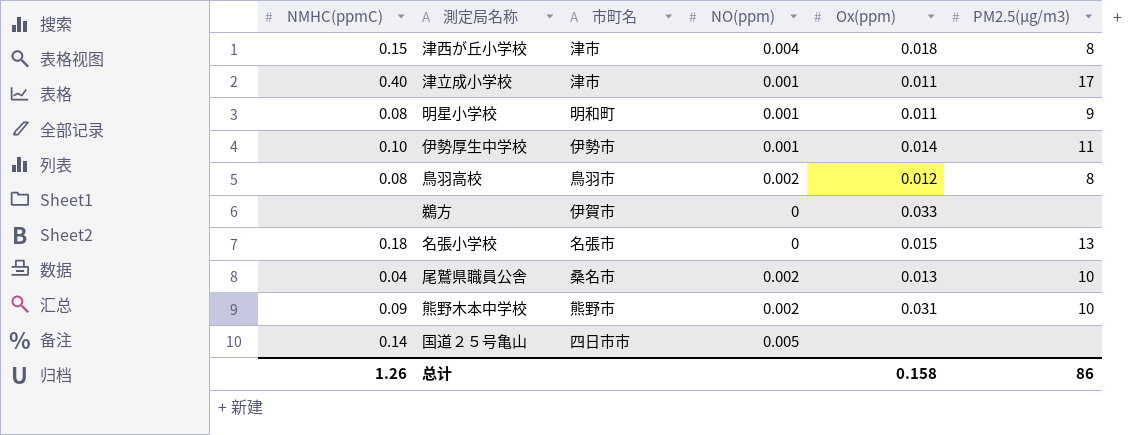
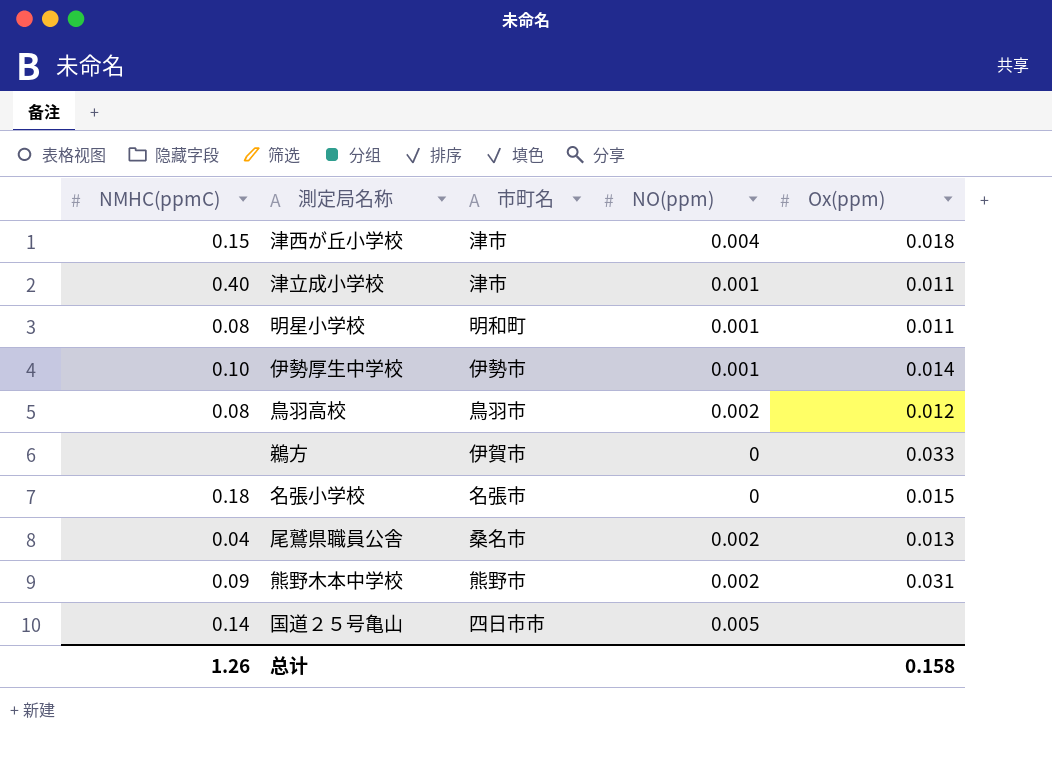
column PM2.5(μg/m3) | position: 6 -> none

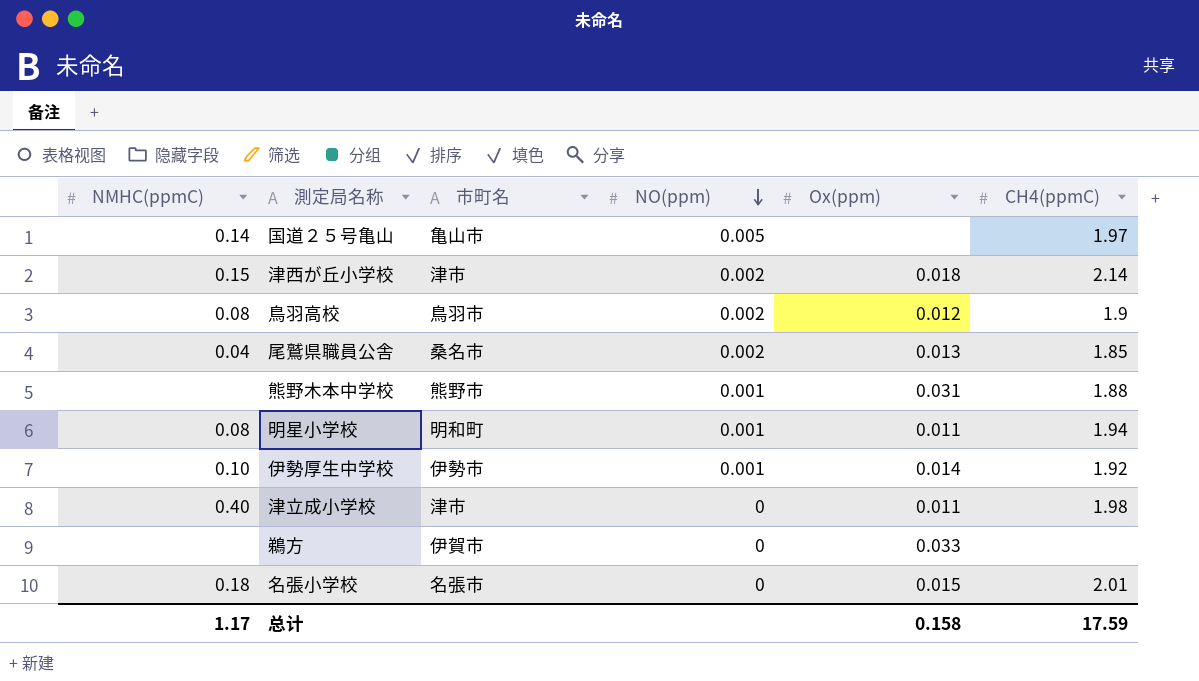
row order: none -> NO(ppm) descending
column CH4(ppmC) | position: none -> 6
国道２５号亀山 | 市町名: 四日市市 -> 亀山市
津西が丘小学校 | NO(ppm): 0.004 -> 0.002
熊野木本中学校 | NMHC(ppmC): 0.09 -> none
熊野木本中学校 | NO(ppm): 0.002 -> 0.001
津立成小学校 | NO(ppm): 0.001 -> 0
总计 | NMHC(ppmC): 1.26 -> 1.17

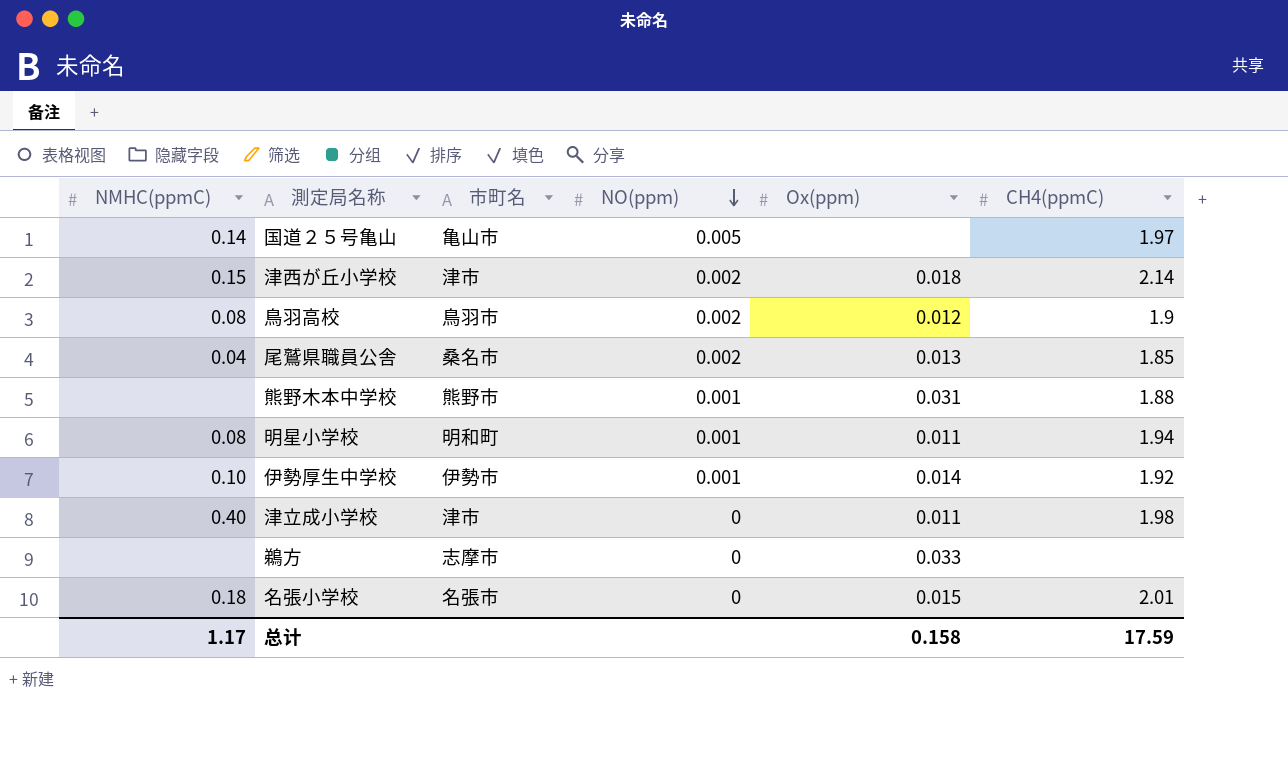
鵜方 | 市町名: 伊賀市 -> 志摩市

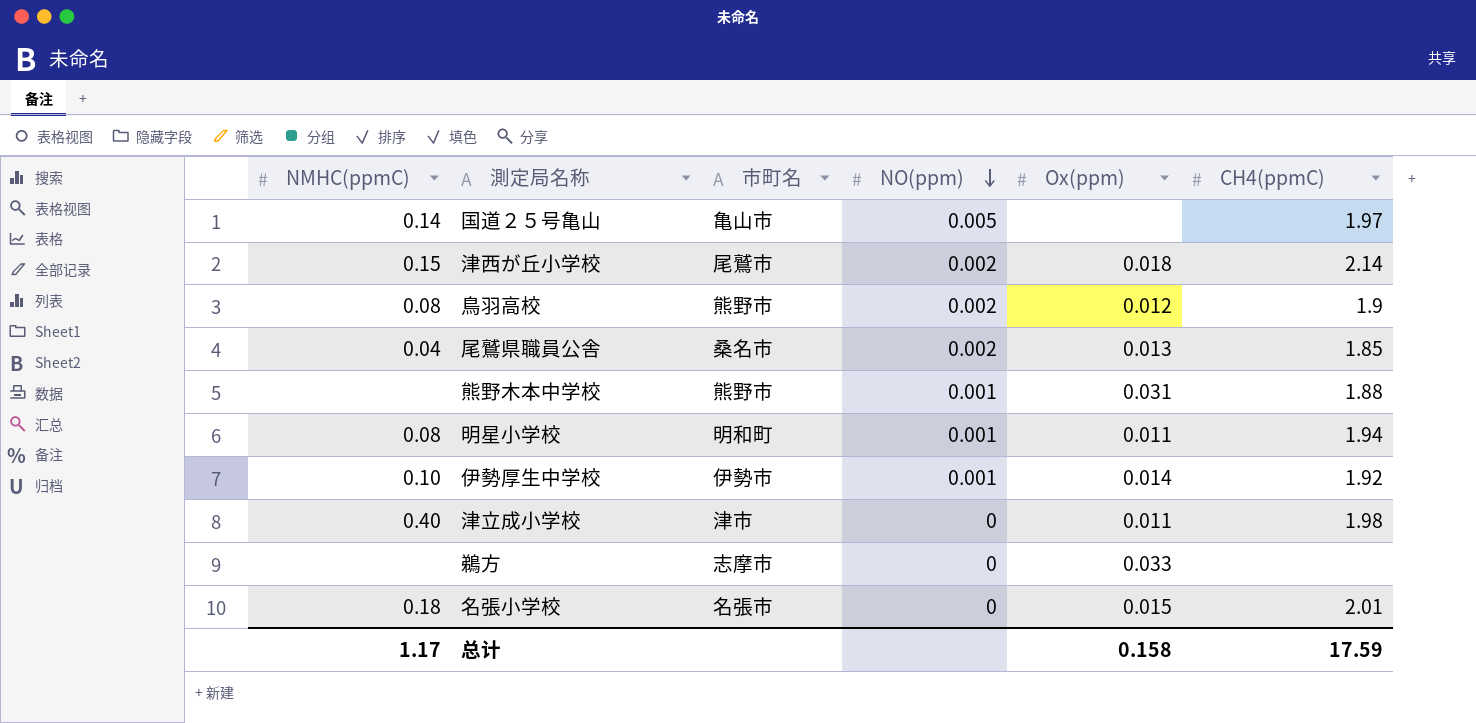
津西が丘小学校 | 市町名: 津市 -> 尾鷲市
鳥羽高校 | 市町名: 鳥羽市 -> 熊野市

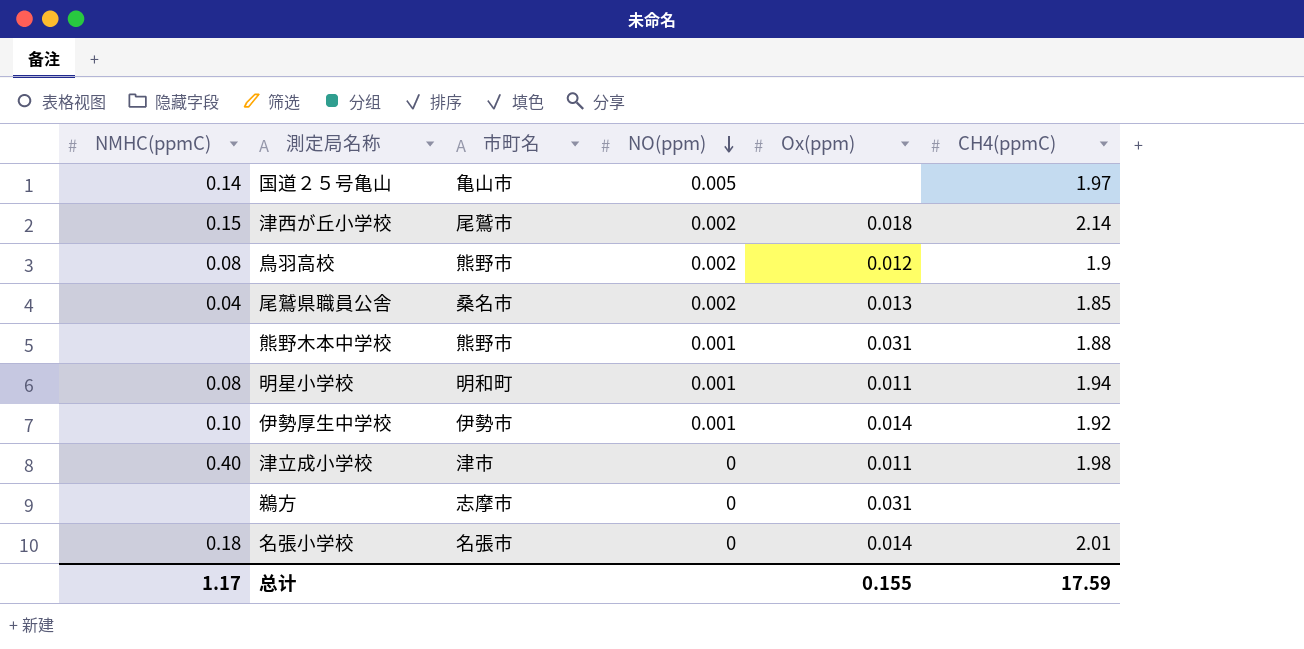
鵜方 | Ox(ppm): 0.033 -> 0.031
名張小学校 | Ox(ppm): 0.015 -> 0.014
总计 | Ox(ppm): 0.158 -> 0.155

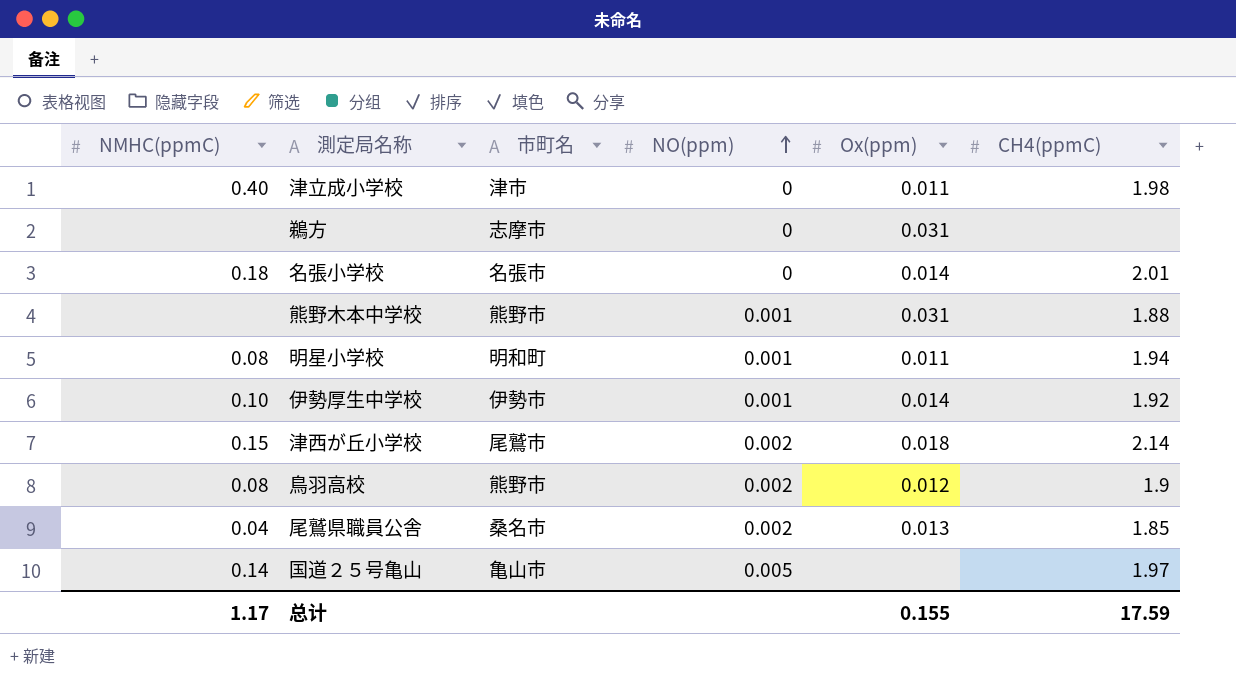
row order: NO(ppm) descending -> NO(ppm) ascending

